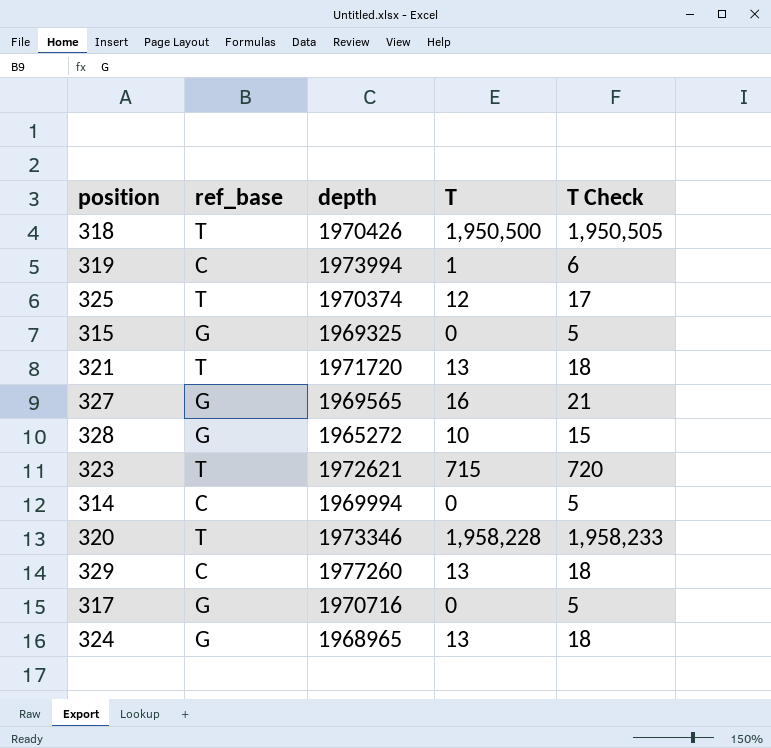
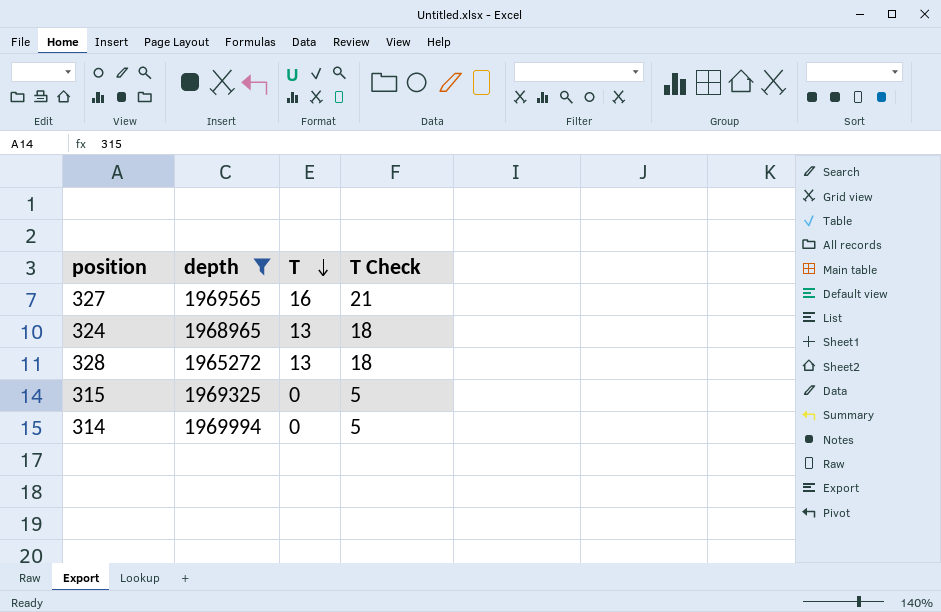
filter: none -> depth <= 1969994
row order: none -> T descending
column ref_base | position: 2 -> none
328 | T: 10 -> 13
328 | T Check: 15 -> 18

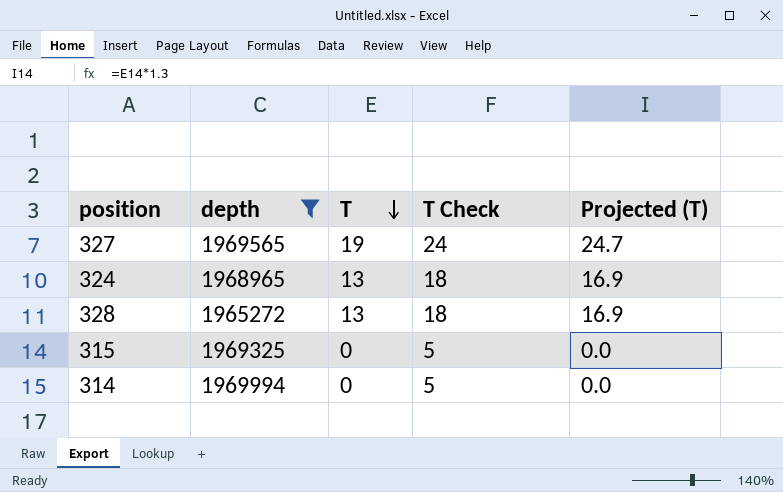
column Projected (T) | formula: none -> [T] * 1.3
327 | T: 16 -> 19
327 | T Check: 21 -> 24

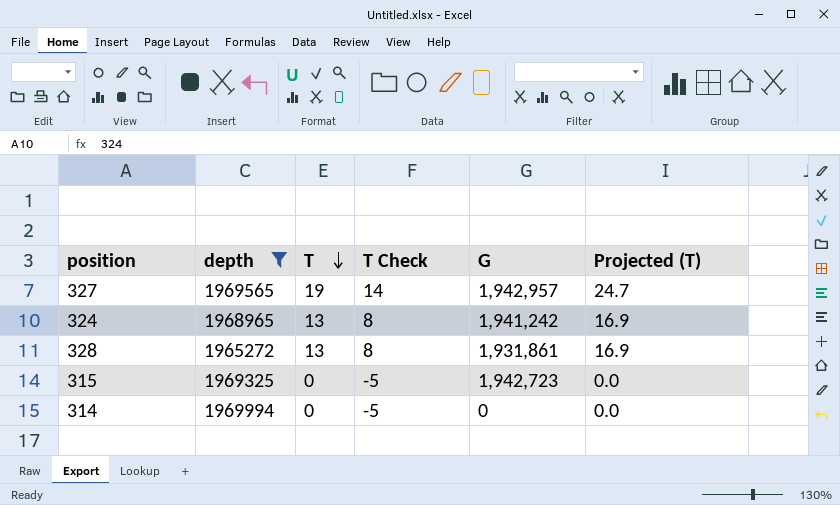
column T Check | formula: [T] + 5 -> [T] - 5
column G | position: none -> 5

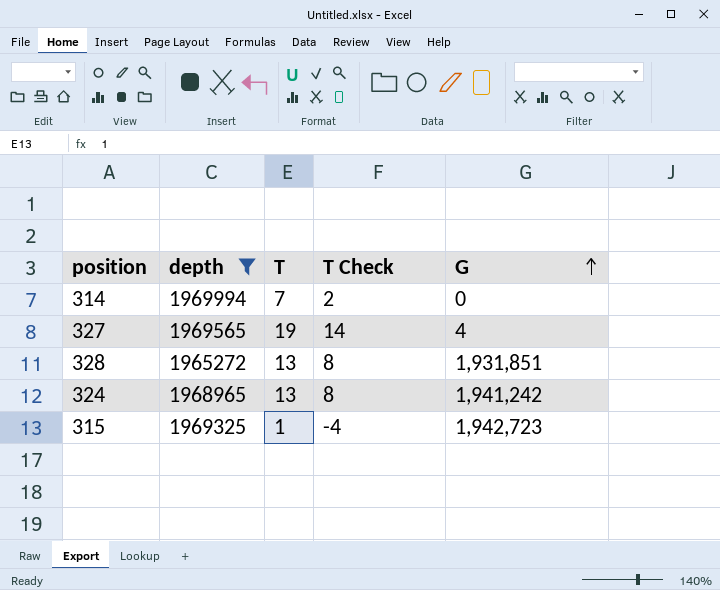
row order: T descending -> G ascending
column Projected (T) | formula: [T] * 1.3 -> none
314 | T: 0 -> 7
314 | T Check: -5 -> 2
327 | G: 1,942,957 -> 4
328 | G: 1,931,861 -> 1,931,851
315 | T: 0 -> 1
315 | T Check: -5 -> -4

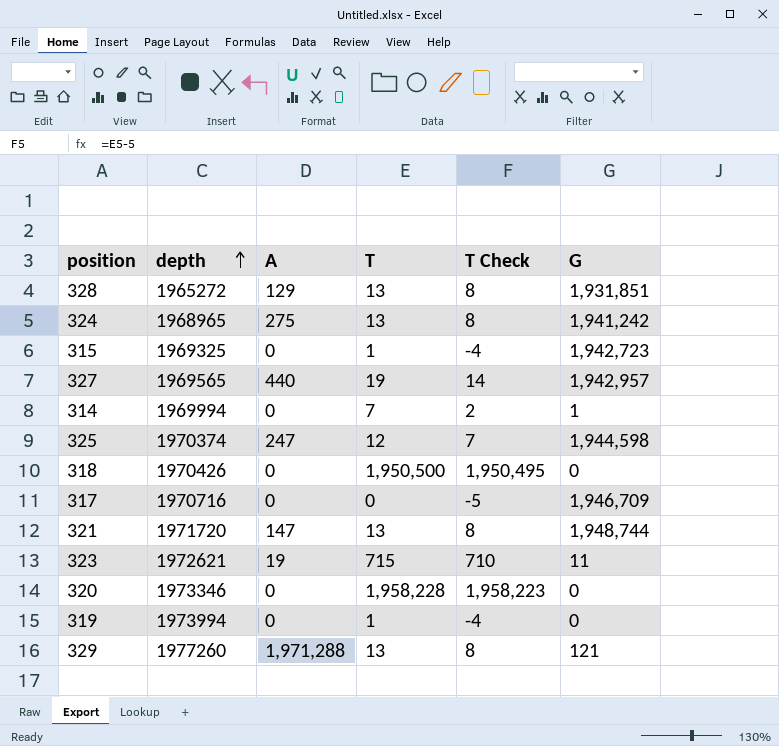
filter: depth <= 1969994 -> none
row order: G ascending -> depth ascending
column A | position: none -> 3
327 | G: 4 -> 1,942,957
314 | G: 0 -> 1

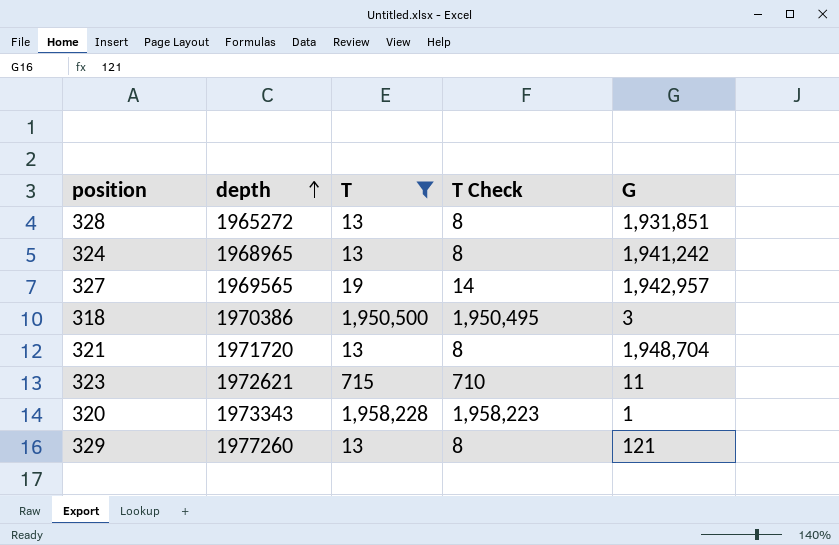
filter: none -> T >= 13
column A | position: 3 -> none
318 | depth: 1970426 -> 1970386
318 | G: 0 -> 3
321 | G: 1,948,744 -> 1,948,704
320 | depth: 1973346 -> 1973343
320 | G: 0 -> 1

